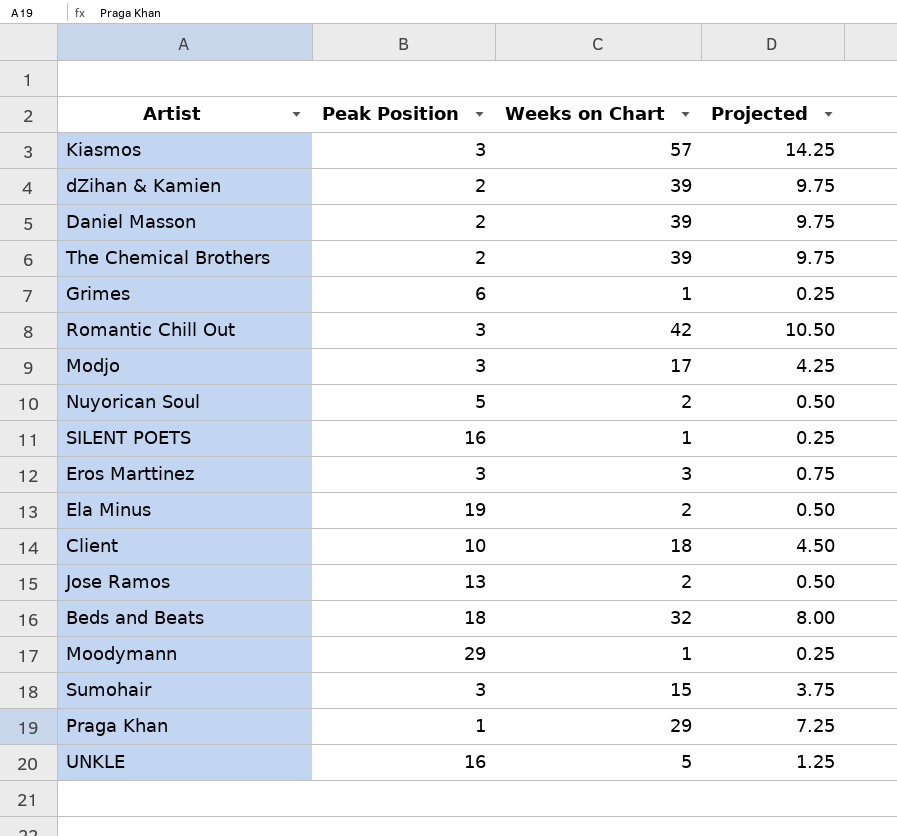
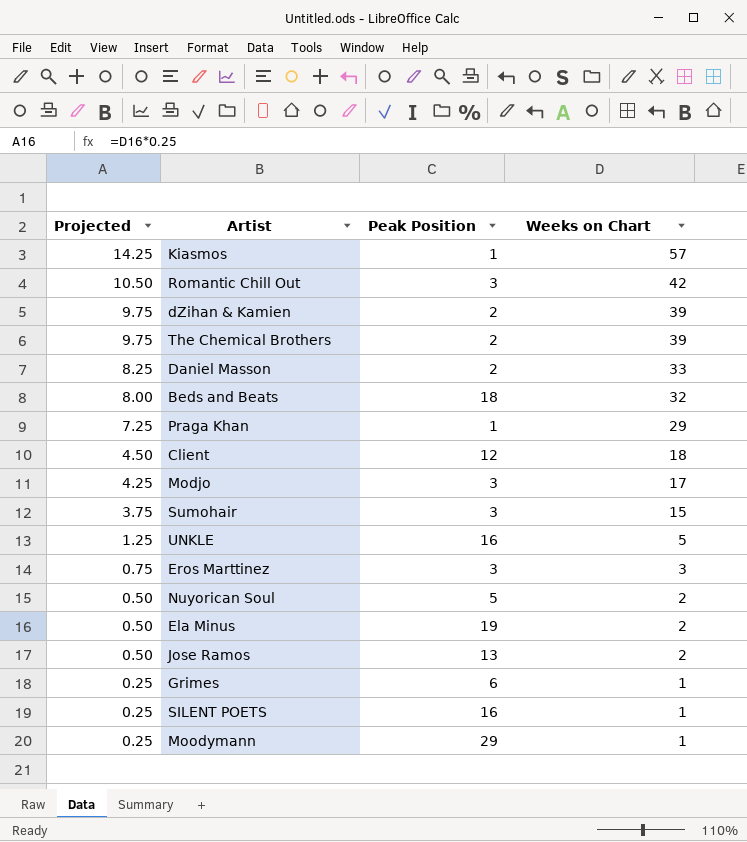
row order: none -> Projected descending
column Projected | position: 4 -> 1
Kiasmos | Peak Position: 3 -> 1
Daniel Masson | Projected: 9.75 -> 8.25
Daniel Masson | Weeks on Chart: 39 -> 33
Client | Peak Position: 10 -> 12

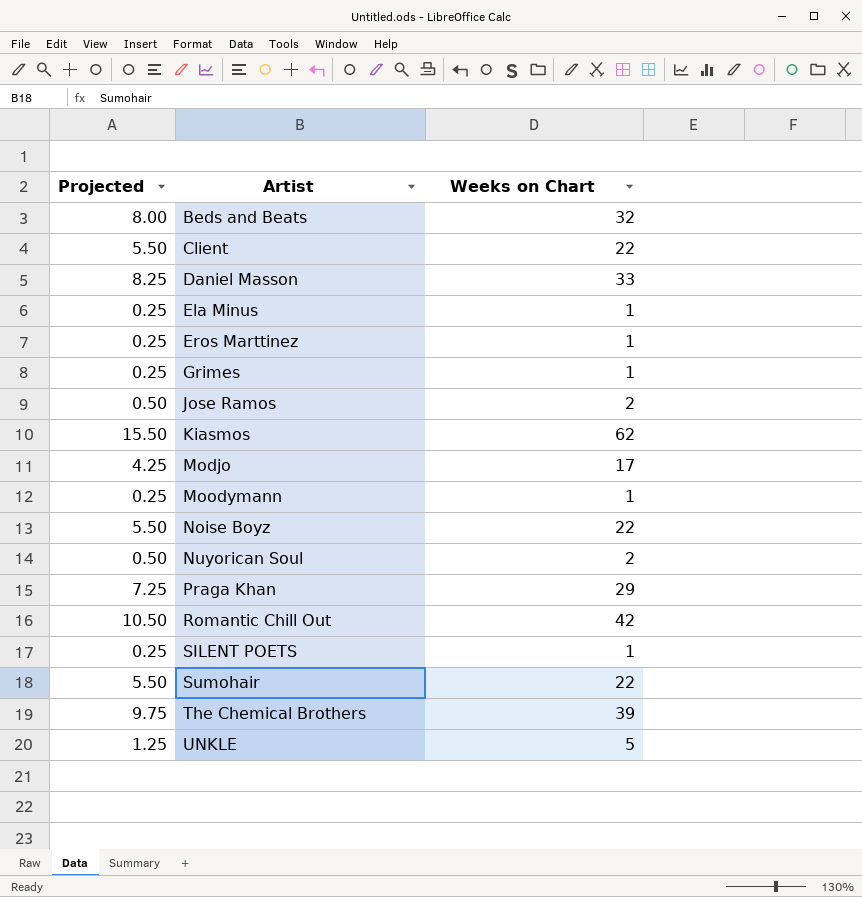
row order: Projected descending -> Artist ascending
column Peak Position | position: 3 -> none
row dZihan & Kamien: 9.75 | 2 | 39 -> none
Client | Projected: 4.50 -> 5.50
Client | Weeks on Chart: 18 -> 22
Ela Minus | Projected: 0.50 -> 0.25
Ela Minus | Weeks on Chart: 2 -> 1
Eros Marttinez | Projected: 0.75 -> 0.25
Eros Marttinez | Weeks on Chart: 3 -> 1
Kiasmos | Projected: 14.25 -> 15.50
Kiasmos | Weeks on Chart: 57 -> 62
row Noise Boyz: none -> 5.50 | 22
Sumohair | Projected: 3.75 -> 5.50
Sumohair | Weeks on Chart: 15 -> 22

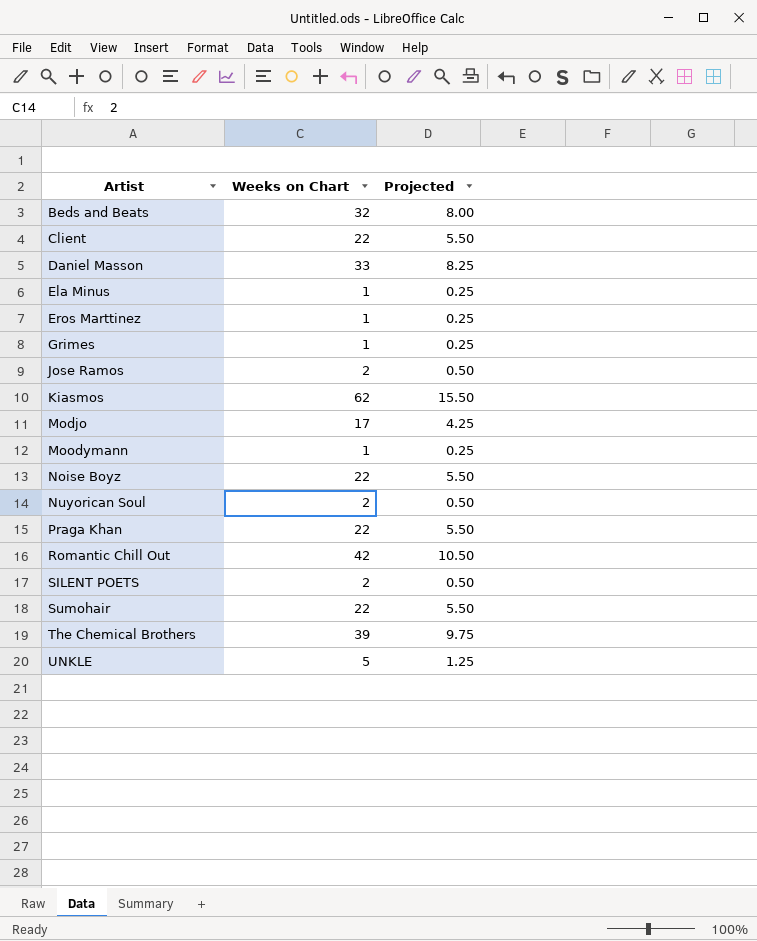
column Projected | position: 1 -> 3
Praga Khan | Weeks on Chart: 29 -> 22
Praga Khan | Projected: 7.25 -> 5.50
SILENT POETS | Weeks on Chart: 1 -> 2
SILENT POETS | Projected: 0.25 -> 0.50

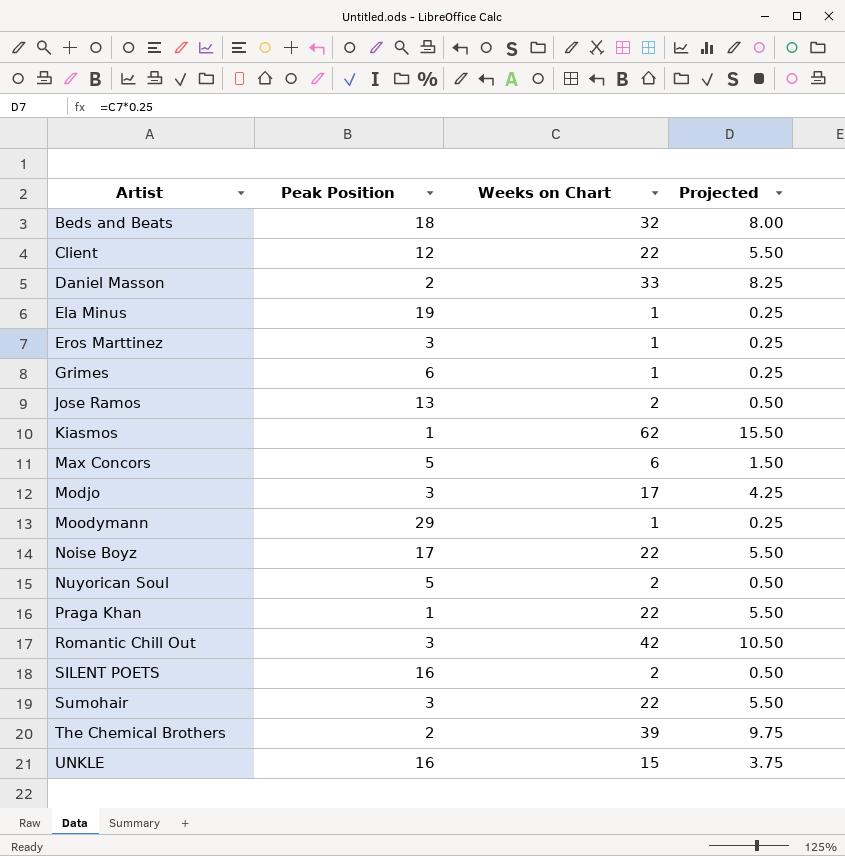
column Peak Position | position: none -> 2
row Max Concors: none -> 5 | 6 | 1.50
UNKLE | Weeks on Chart: 5 -> 15
UNKLE | Projected: 1.25 -> 3.75

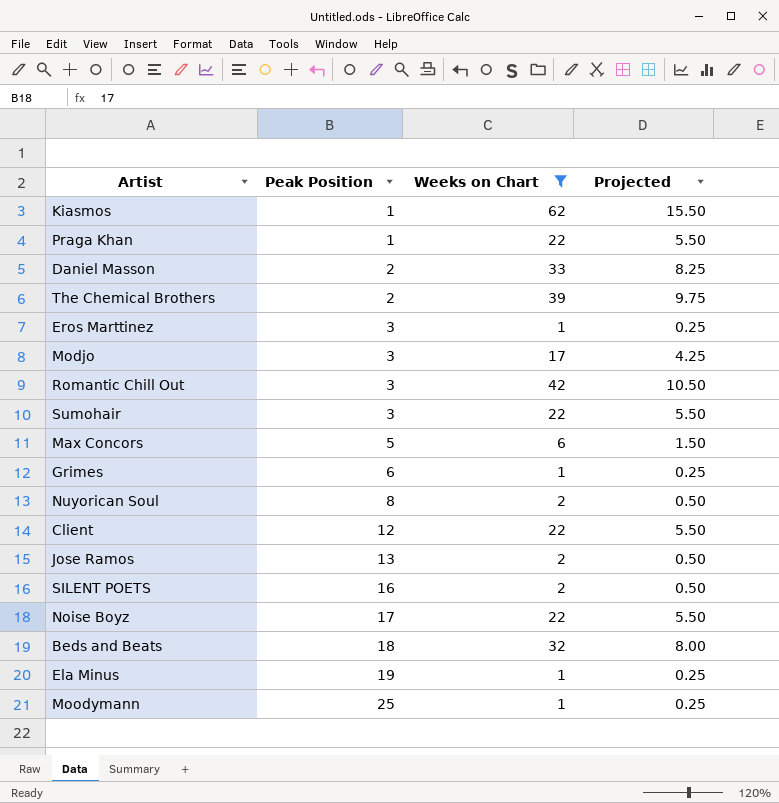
filter: none -> Weeks on Chart != 15
row order: Artist ascending -> Peak Position ascending
Nuyorican Soul | Peak Position: 5 -> 8
Moodymann | Peak Position: 29 -> 25

